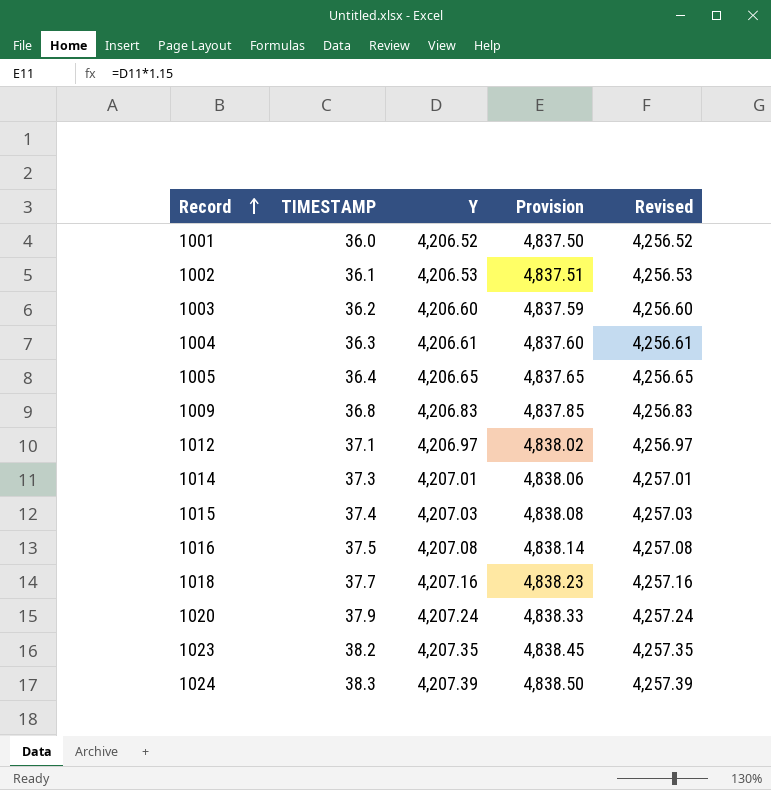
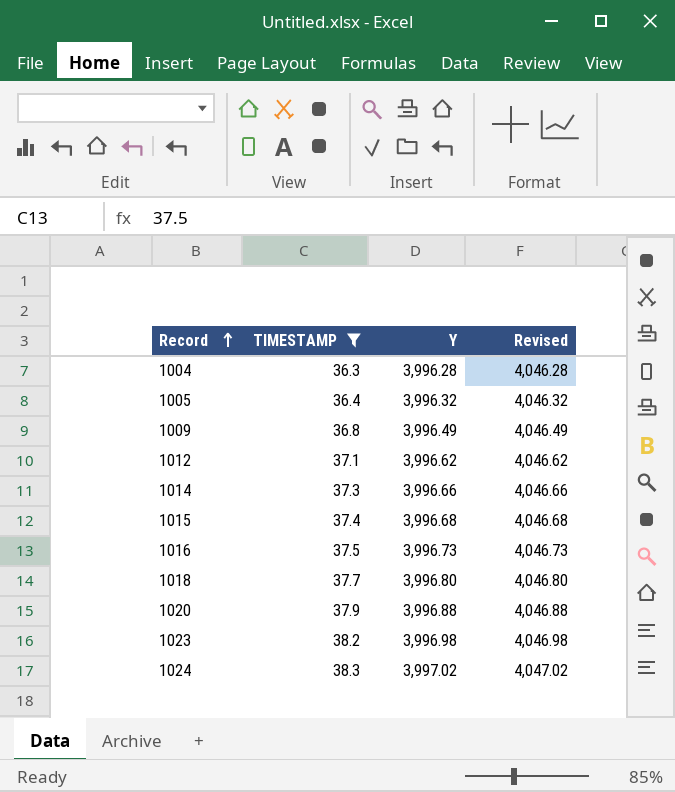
filter: none -> TIMESTAMP >= 36.3
column Provision | formula: [Y] * 1.15 -> none
1004 | Y: 4,206.61 -> 3,996.28
1004 | Revised: 4,256.61 -> 4,046.28
1005 | Y: 4,206.65 -> 3,996.32
1005 | Revised: 4,256.65 -> 4,046.32
1009 | Y: 4,206.83 -> 3,996.49
1009 | Revised: 4,256.83 -> 4,046.49
1012 | Y: 4,206.97 -> 3,996.62
1012 | Revised: 4,256.97 -> 4,046.62
1014 | Y: 4,207.01 -> 3,996.66
1014 | Revised: 4,257.01 -> 4,046.66
1015 | Y: 4,207.03 -> 3,996.68
1015 | Revised: 4,257.03 -> 4,046.68
1016 | Y: 4,207.08 -> 3,996.73
1016 | Revised: 4,257.08 -> 4,046.73
1018 | Y: 4,207.16 -> 3,996.80
1018 | Revised: 4,257.16 -> 4,046.80
1020 | Y: 4,207.24 -> 3,996.88
1020 | Revised: 4,257.24 -> 4,046.88
1023 | Y: 4,207.35 -> 3,996.98
1023 | Revised: 4,257.35 -> 4,046.98
1024 | Y: 4,207.39 -> 3,997.02
1024 | Revised: 4,257.39 -> 4,047.02

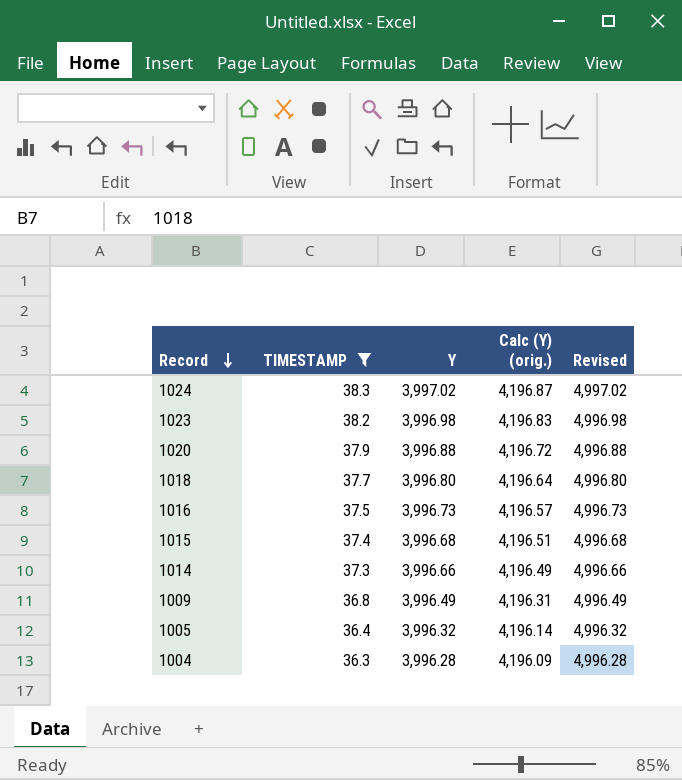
row order: Record ascending -> Record descending
column Calc (Y) (orig.) | formula: none -> [Y] * 1.05
column Revised | formula: [Y] + 50 -> [Y] + 1000
row 1012: 37.1 | 3,996.62 | 4,046.62 -> none

